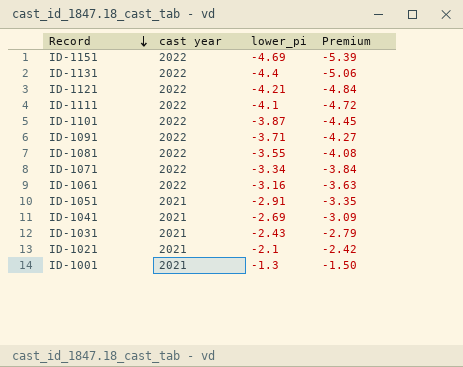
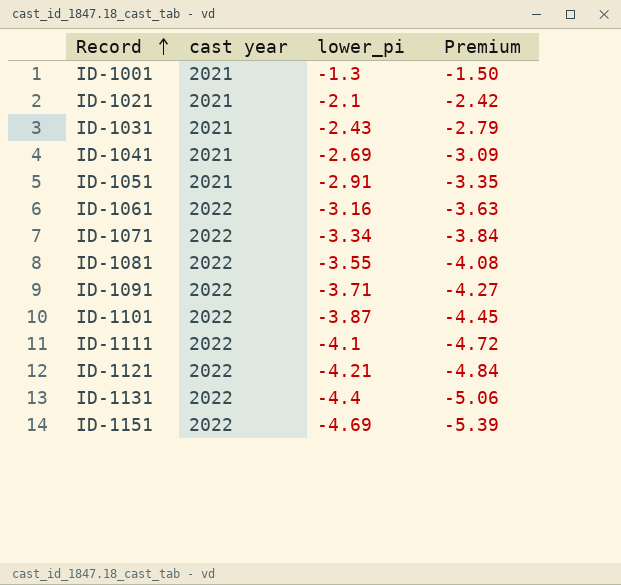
row order: Record descending -> Record ascending

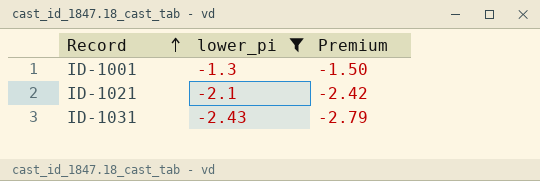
filter: none -> lower_pi >= -2.43
column cast year | position: 2 -> none

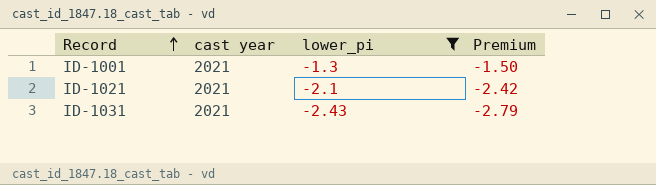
column cast year | position: none -> 2

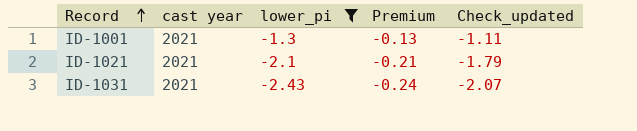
column Premium | formula: [lower_pi] * 1.15 -> [lower_pi] * 0.1
column Check_updated | formula: none -> [lower_pi] * 0.85

